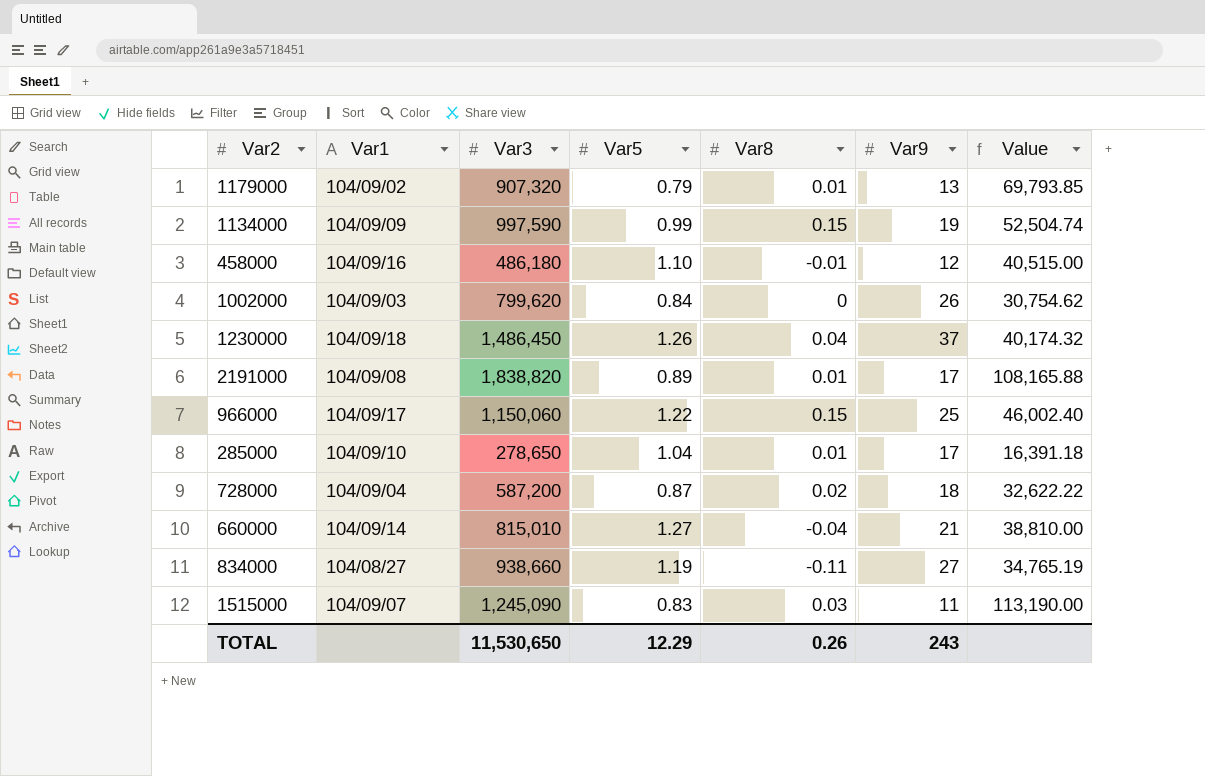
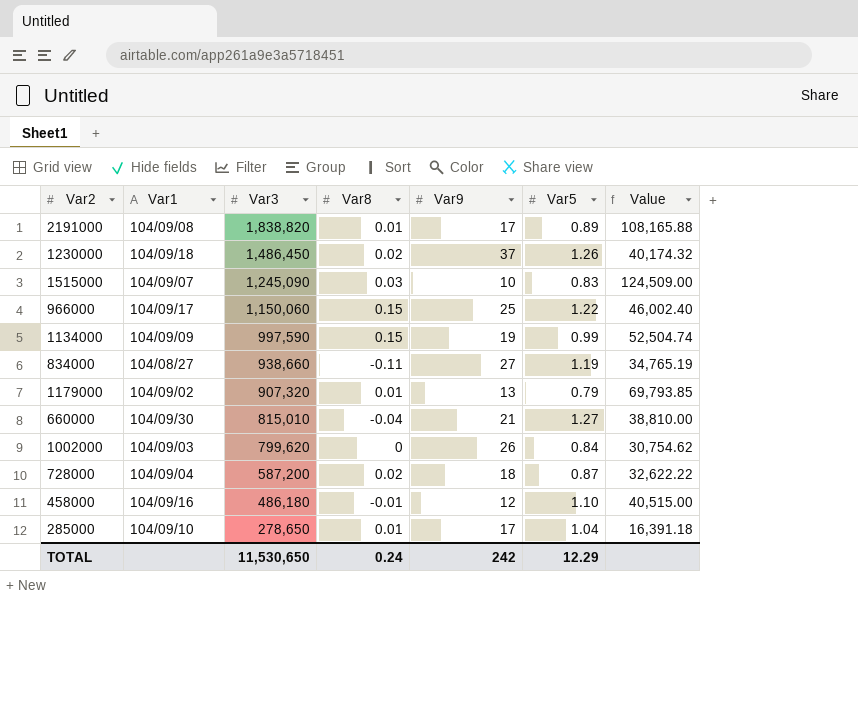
row order: none -> Var3 descending
column Var5 | position: 4 -> 6
1230000 | Var8: 0.04 -> 0.02
1515000 | Var9: 11 -> 10
1515000 | Value: 113,190.00 -> 124,509.00
660000 | Var1: 104/09/14 -> 104/09/30
TOTAL | Var8: 0.26 -> 0.24
TOTAL | Var9: 243 -> 242

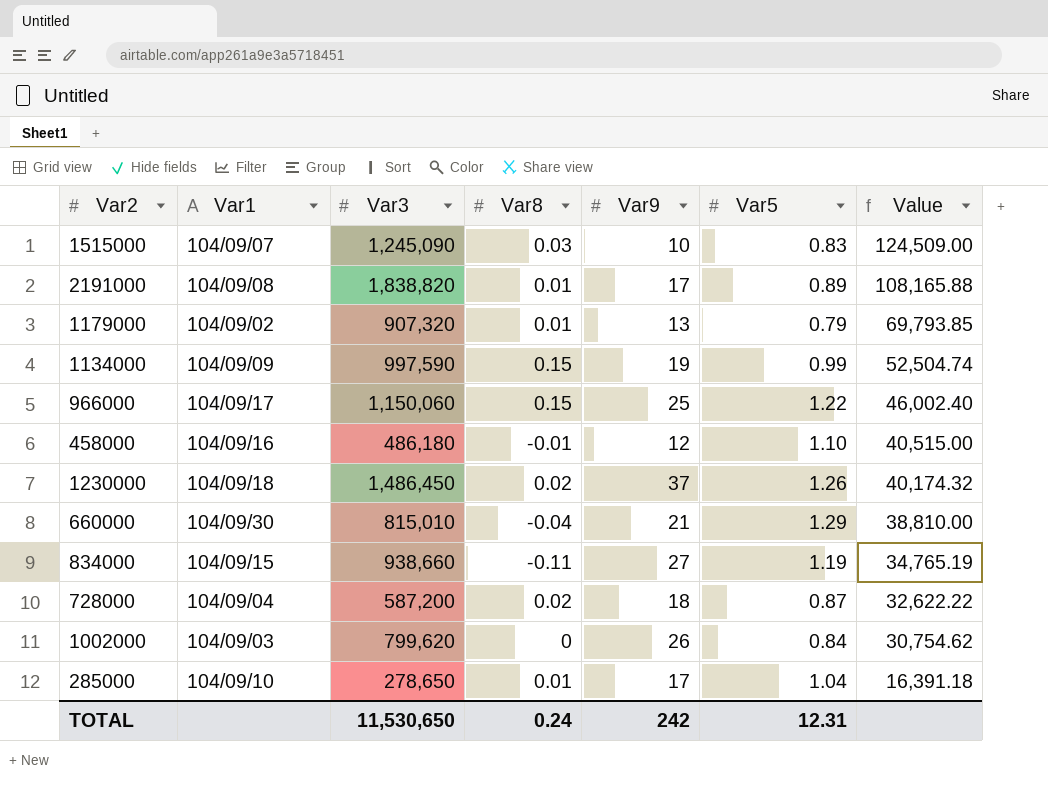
row order: Var3 descending -> Value descending
660000 | Var5: 1.27 -> 1.29
834000 | Var1: 104/08/27 -> 104/09/15
TOTAL | Var5: 12.29 -> 12.31

